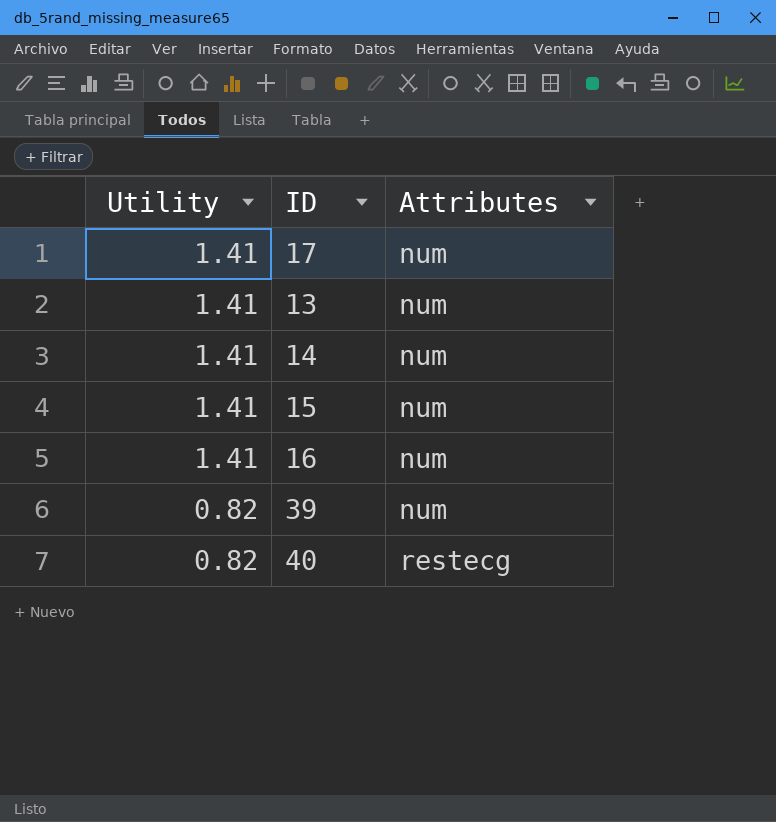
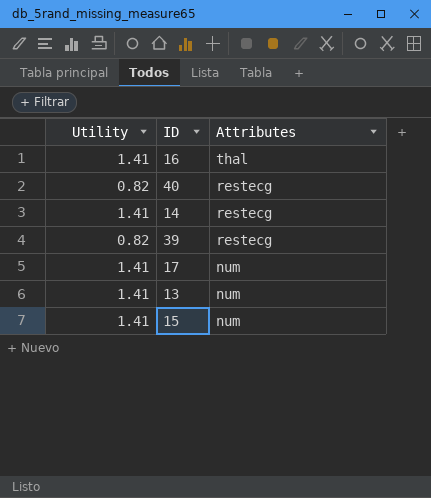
row order: Utility descending -> Attributes descending
16 | Attributes: num -> thal
14 | Attributes: num -> restecg
39 | Attributes: num -> restecg

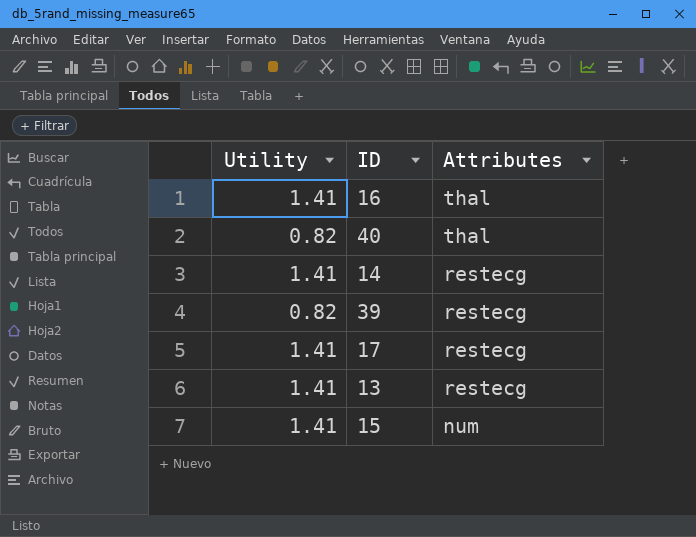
40 | Attributes: restecg -> thal
17 | Attributes: num -> restecg
13 | Attributes: num -> restecg

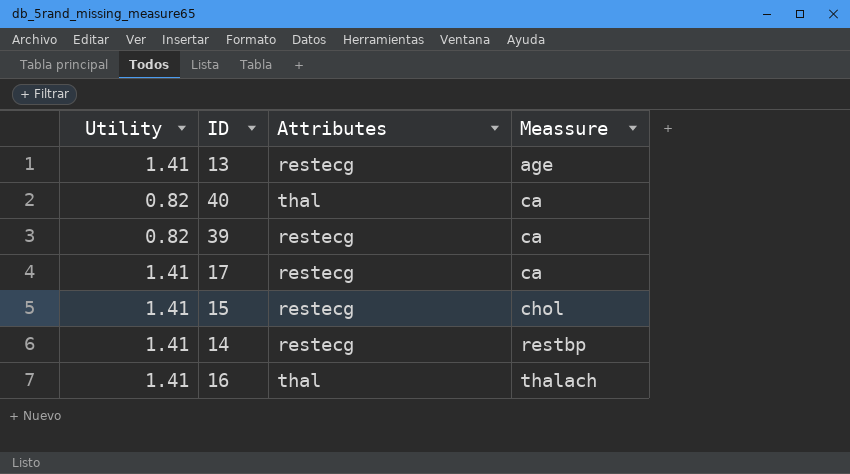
row order: Attributes descending -> Meassure ascending
column Meassure | position: none -> 4
15 | Attributes: num -> restecg

